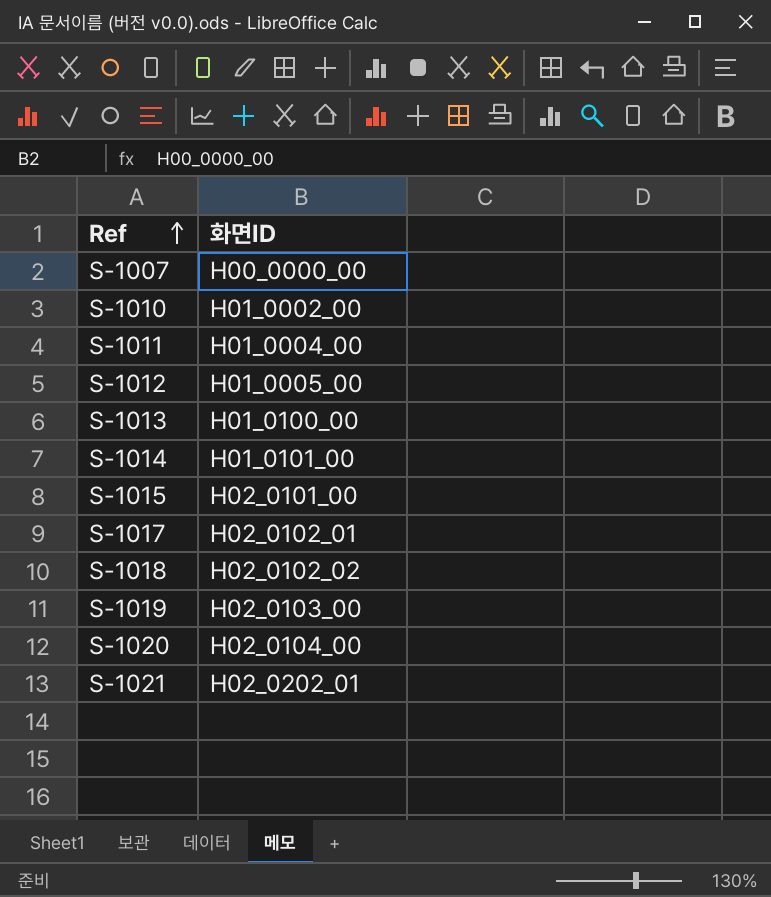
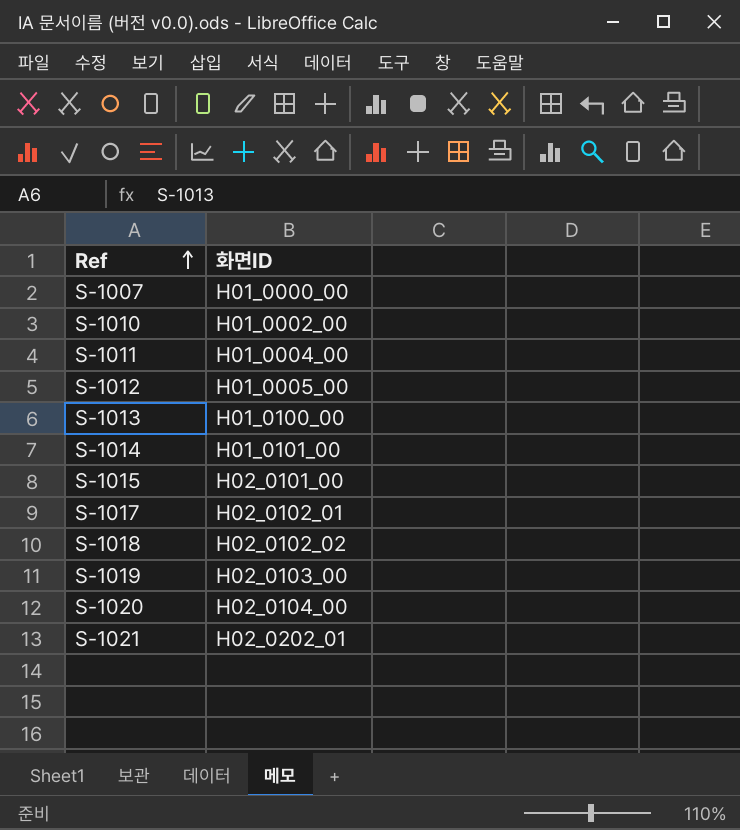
S-1007 | 화면ID: H00_0000_00 -> H01_0000_00

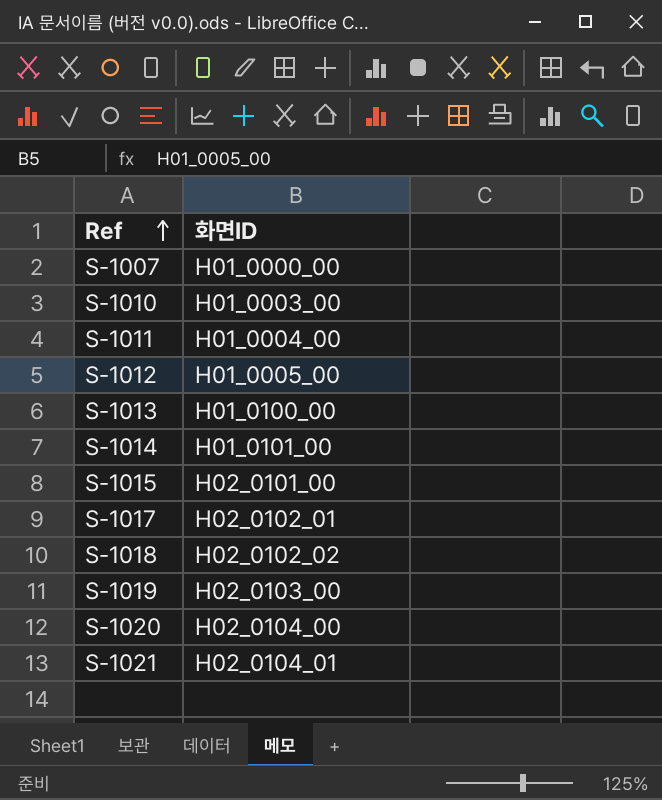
S-1010 | 화면ID: H01_0002_00 -> H01_0003_00
S-1021 | 화면ID: H02_0202_01 -> H02_0104_01

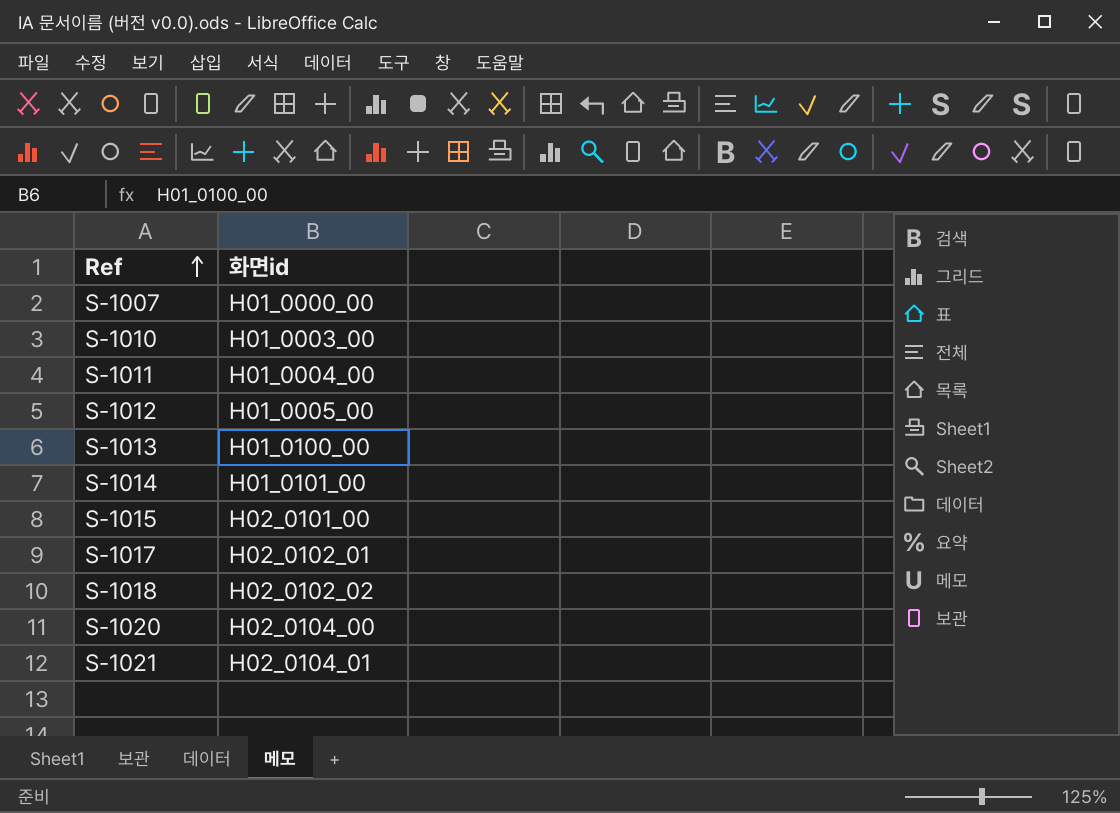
column name: 화면ID -> 화면id
row S-1019: H02_0103_00 -> none

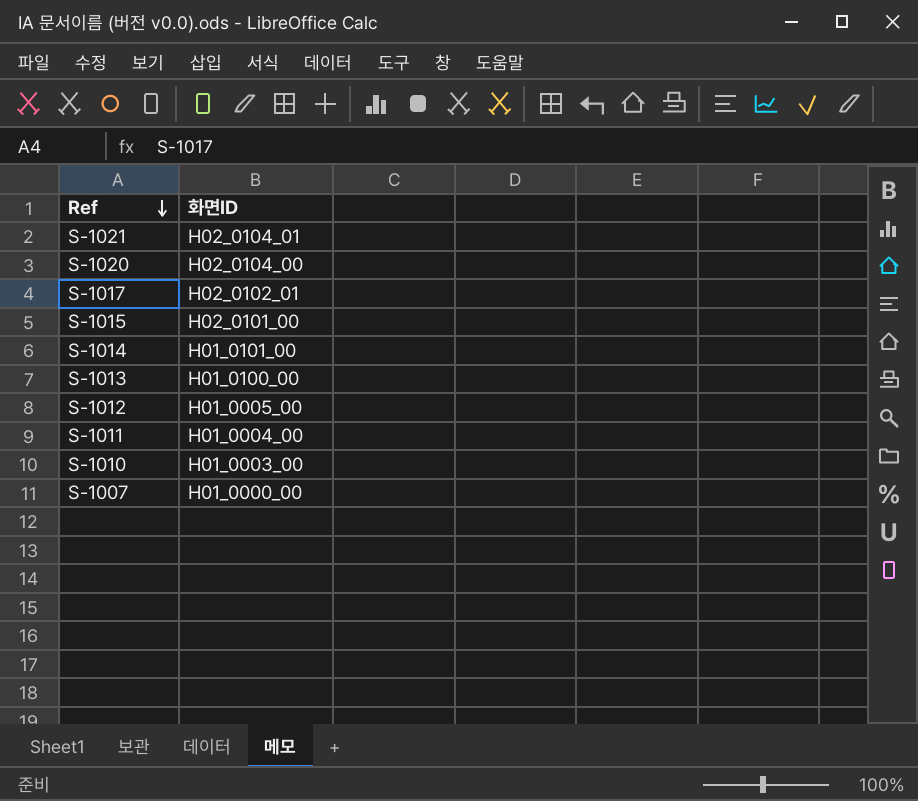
row order: Ref ascending -> Ref descending
column name: 화면id -> 화면ID
row S-1018: H02_0102_02 -> none

